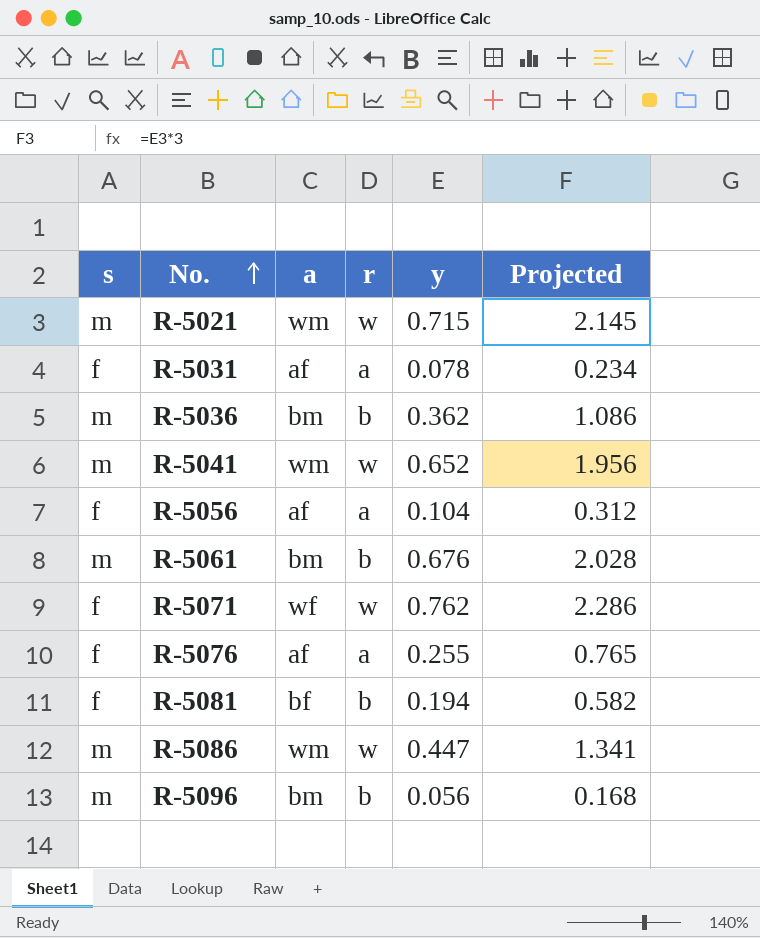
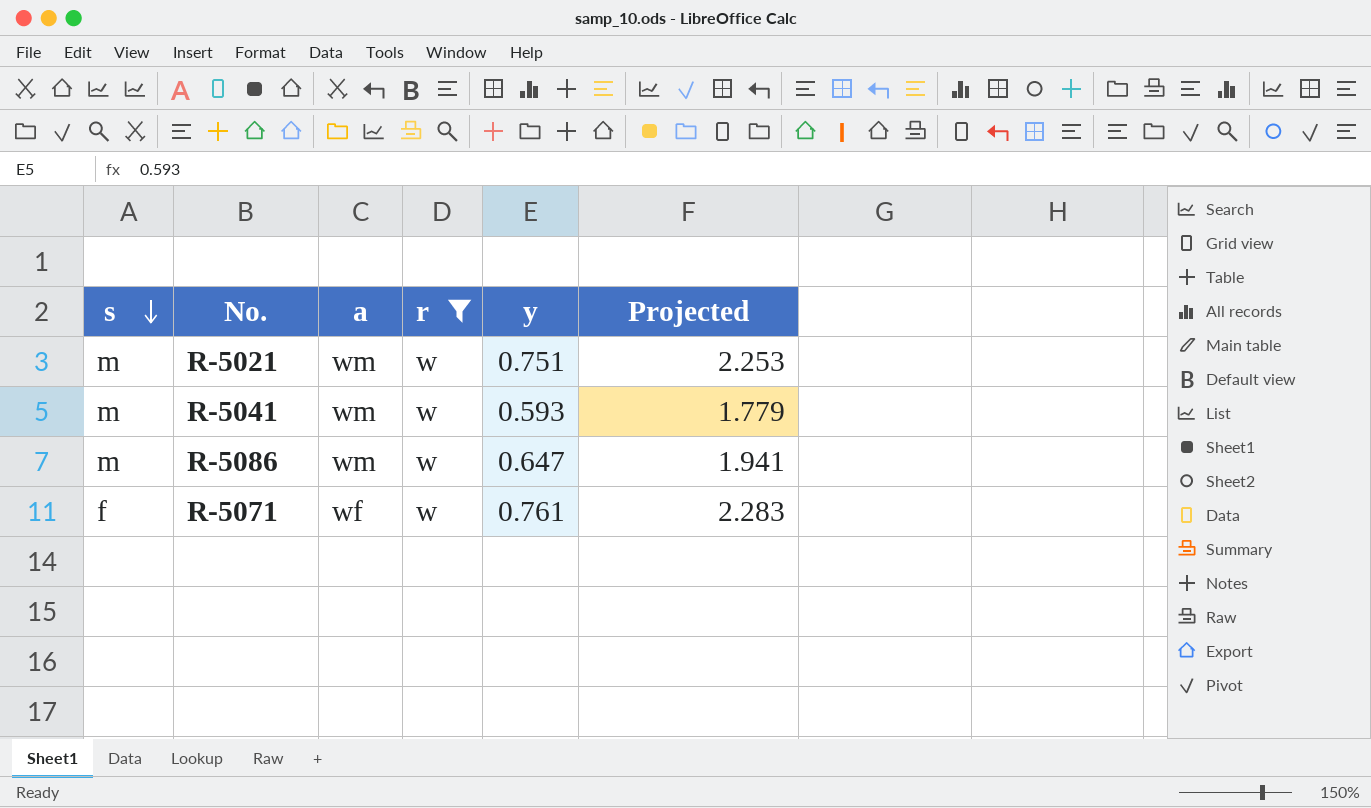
filter: none -> r = w
row order: No. ascending -> s descending
R-5021 | y: 0.715 -> 0.751
R-5021 | Projected: 2.145 -> 2.253
R-5041 | y: 0.652 -> 0.593
R-5041 | Projected: 1.956 -> 1.779
R-5086 | y: 0.447 -> 0.647
R-5086 | Projected: 1.341 -> 1.941
R-5071 | y: 0.762 -> 0.761
R-5071 | Projected: 2.286 -> 2.283

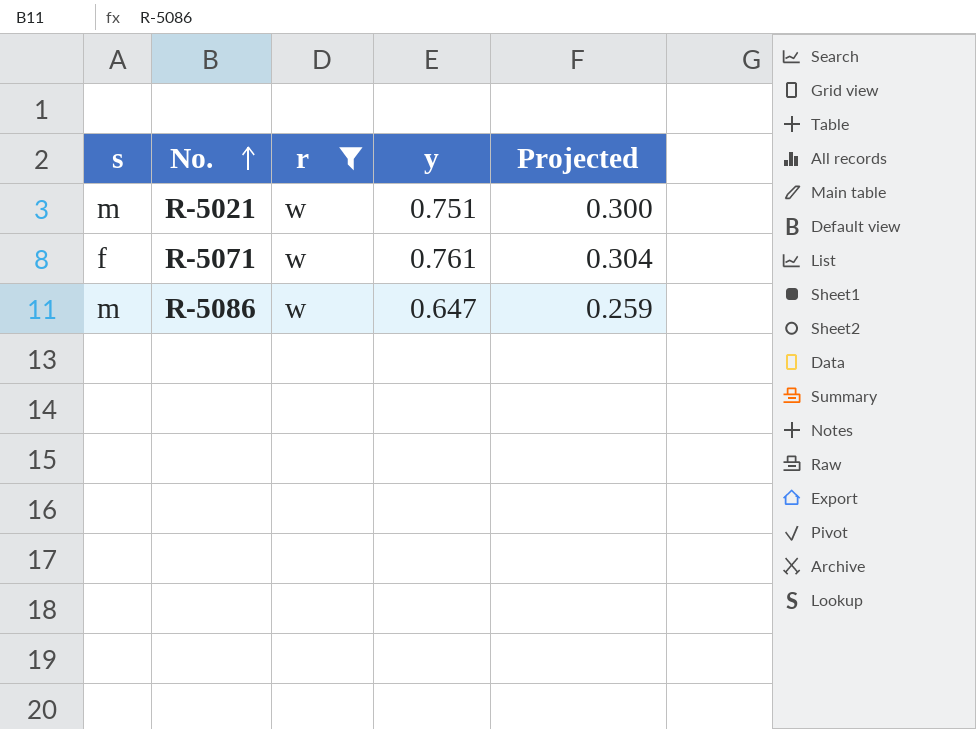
row order: s descending -> No. ascending
column a | position: 3 -> none
column Projected | formula: [y] * 3 -> [y] * 0.4
row R-5041: m | wm | w | 0.593 | 1.779 -> none

